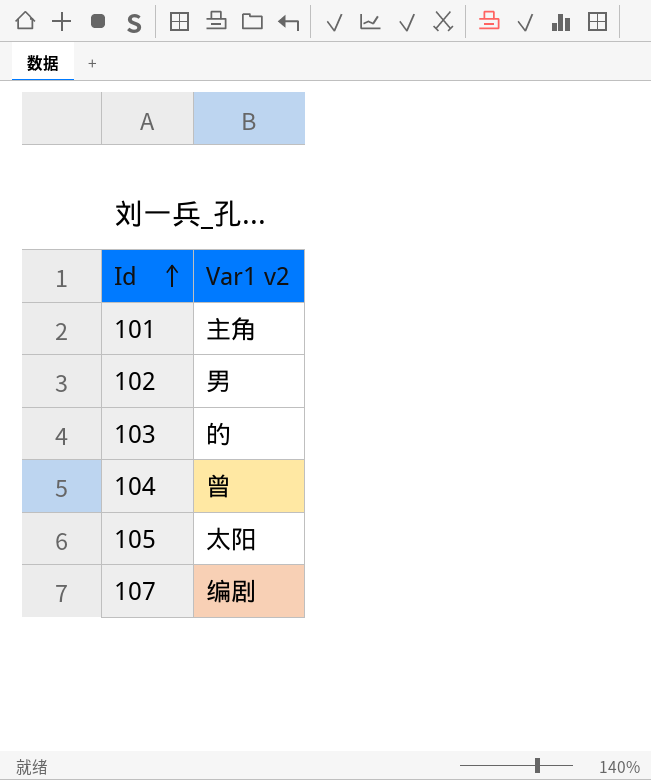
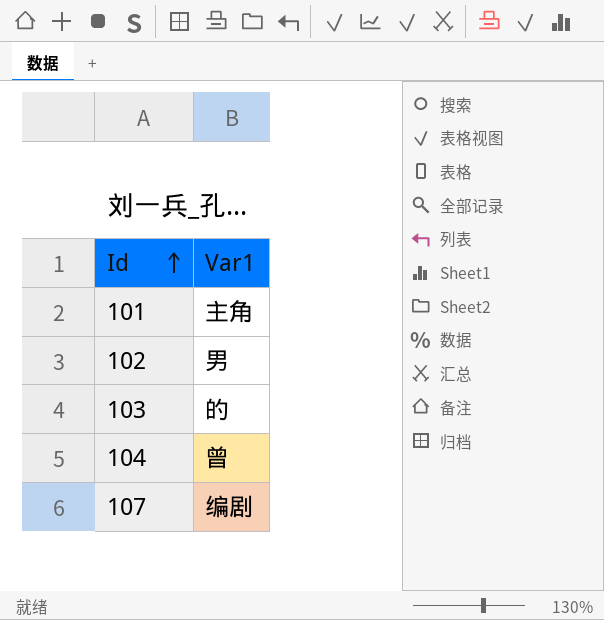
column name: Var1 v2 -> Var1
row 105: 太阳 -> none

